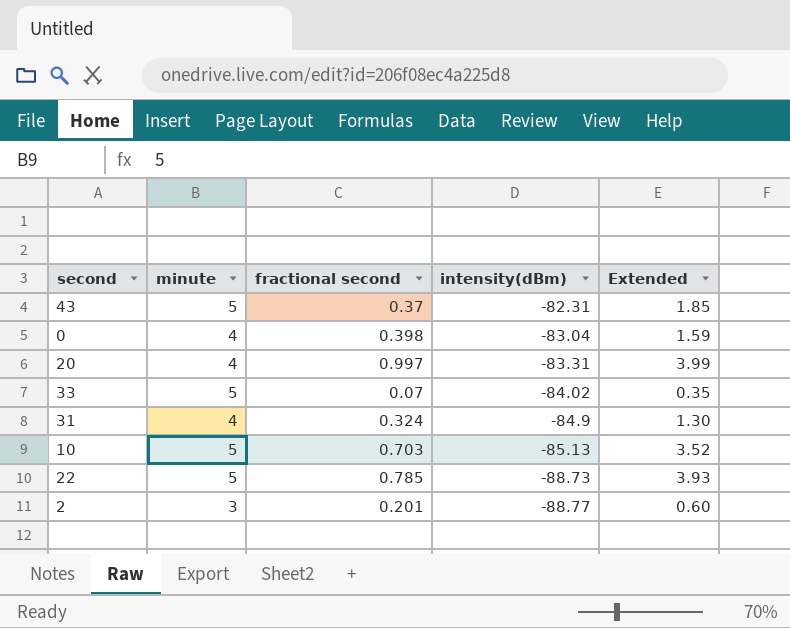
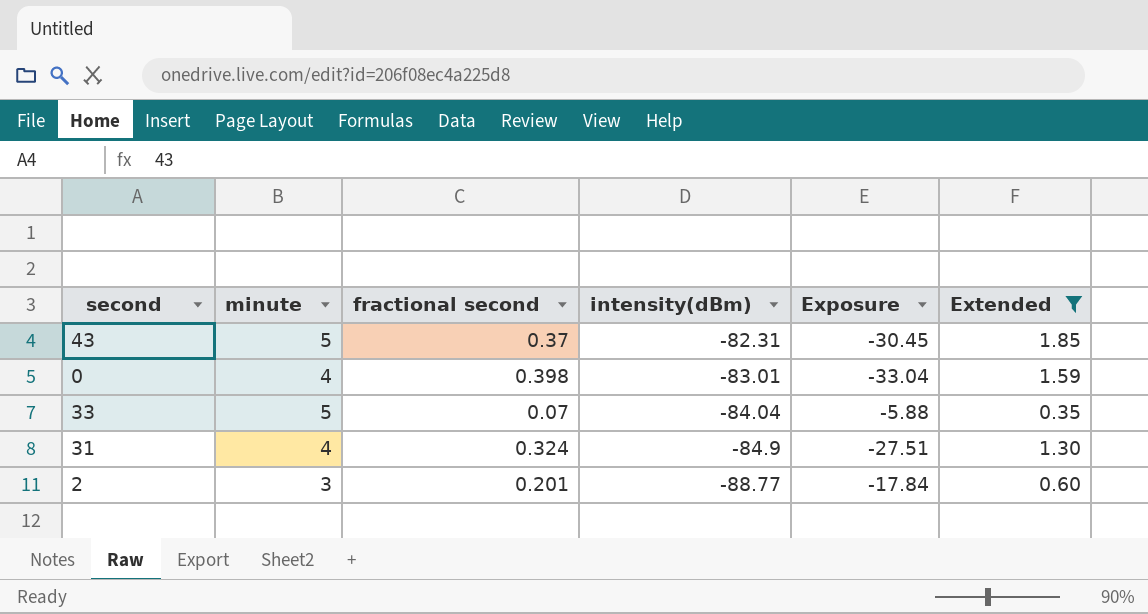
filter: none -> Extended <= 1.85
column Exposure | formula: none -> [fractional second] * [intensity(dBm)]
0 | intensity(dBm): -83.04 -> -83.01
33 | intensity(dBm): -84.02 -> -84.04

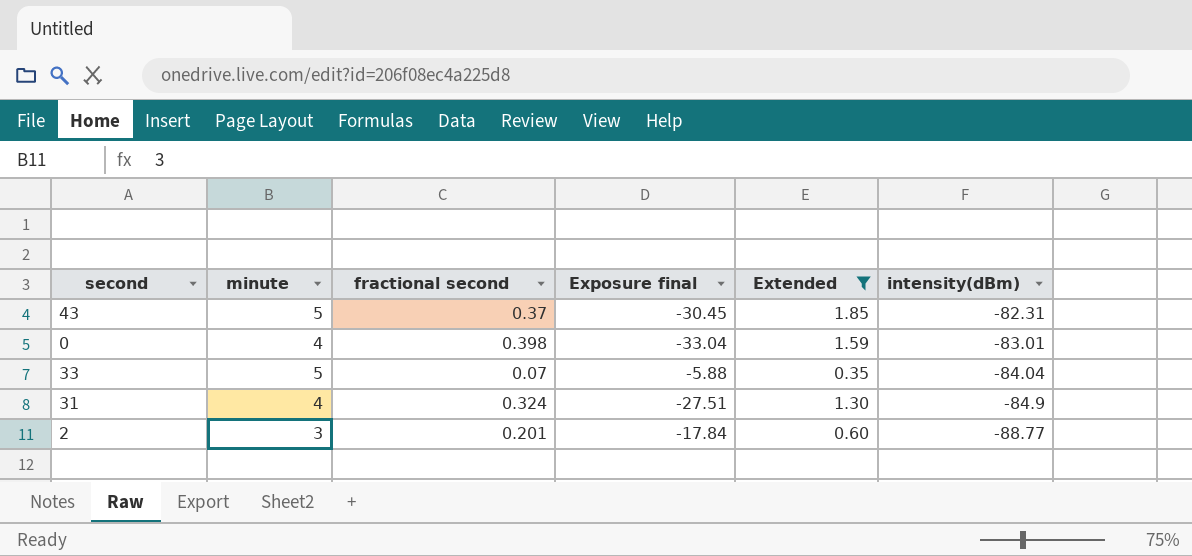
column name: Exposure -> Exposure final
column intensity(dBm) | position: 4 -> 6

